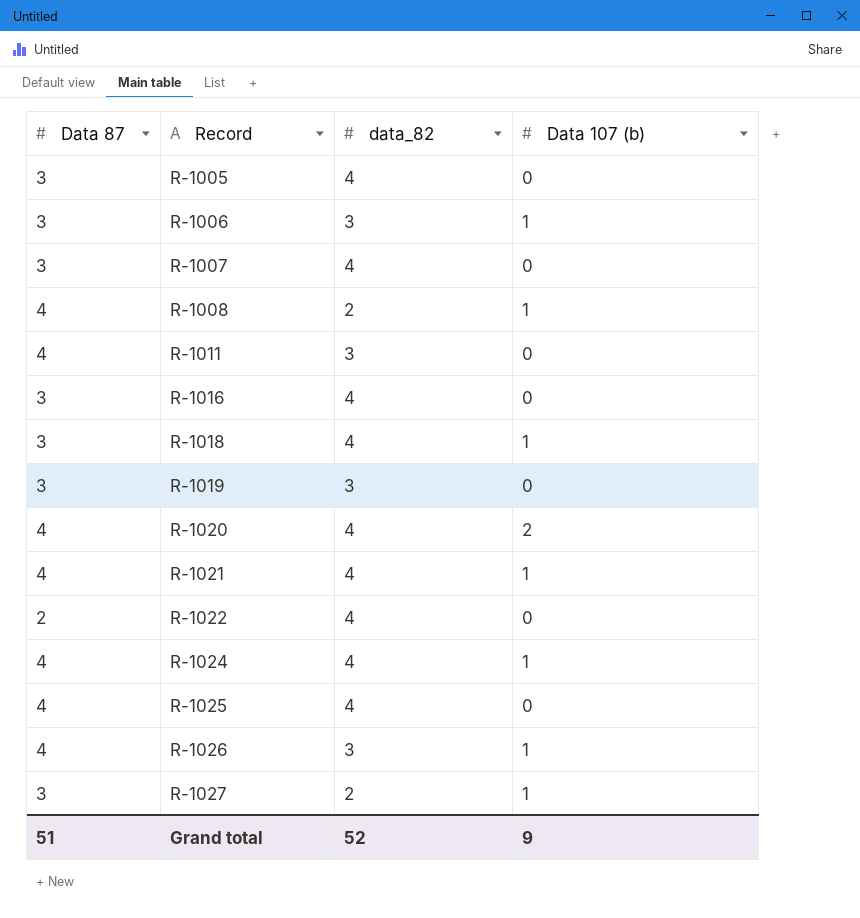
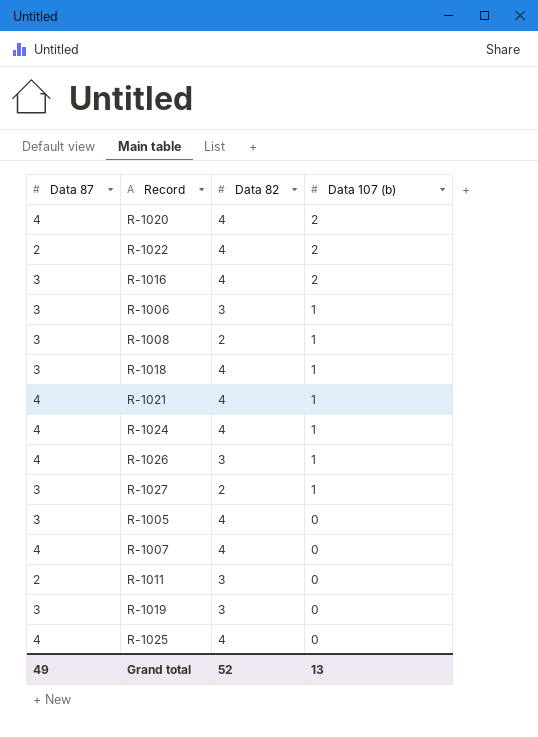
row order: Record ascending -> Data 107 (b) descending
column name: data_82 -> Data 82
R-1022 | Data 107 (b): 0 -> 2
R-1016 | Data 107 (b): 0 -> 2
R-1008 | Data 87: 4 -> 3
R-1007 | Data 87: 3 -> 4
R-1011 | Data 87: 4 -> 2
Grand total | Data 87: 51 -> 49
Grand total | Data 107 (b): 9 -> 13

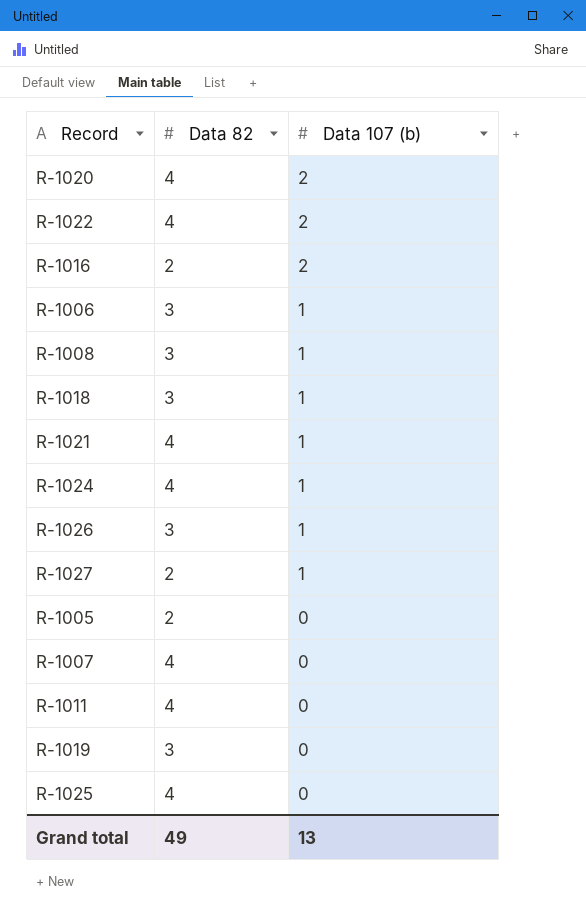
column Data 87 | position: 1 -> none
R-1016 | Data 82: 4 -> 2
R-1008 | Data 82: 2 -> 3
R-1018 | Data 82: 4 -> 3
R-1005 | Data 82: 4 -> 2
R-1011 | Data 82: 3 -> 4
Grand total | Data 82: 52 -> 49

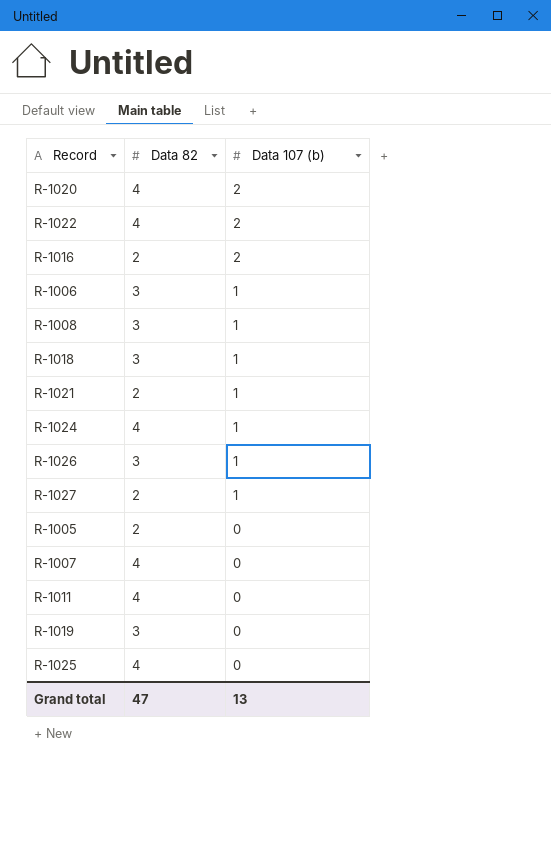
R-1021 | Data 82: 4 -> 2
Grand total | Data 82: 49 -> 47

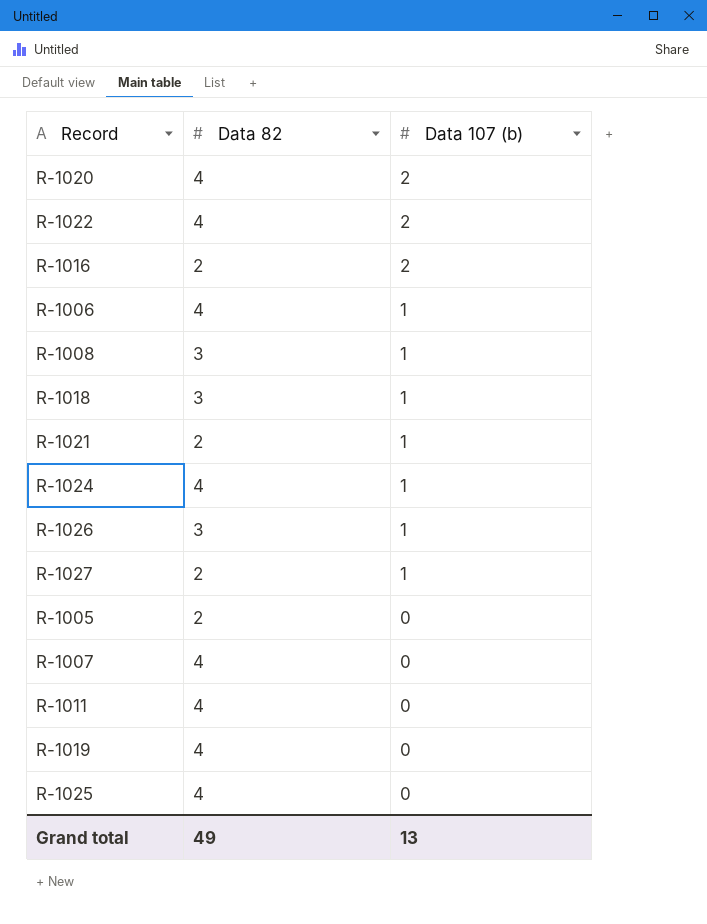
R-1006 | Data 82: 3 -> 4
R-1019 | Data 82: 3 -> 4
Grand total | Data 82: 47 -> 49

